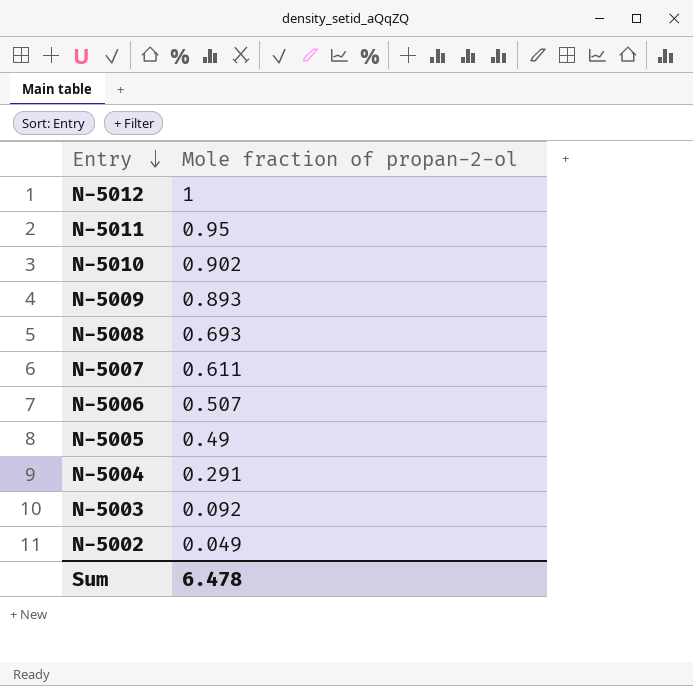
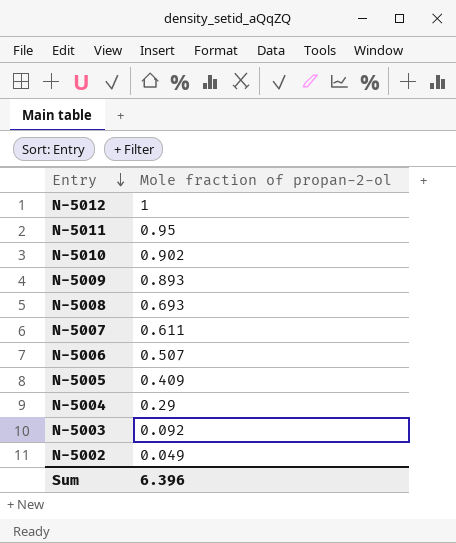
N-5005 | Mole fraction of propan-2-ol: 0.49 -> 0.409
N-5004 | Mole fraction of propan-2-ol: 0.291 -> 0.29
Sum | Mole fraction of propan-2-ol: 6.478 -> 6.396

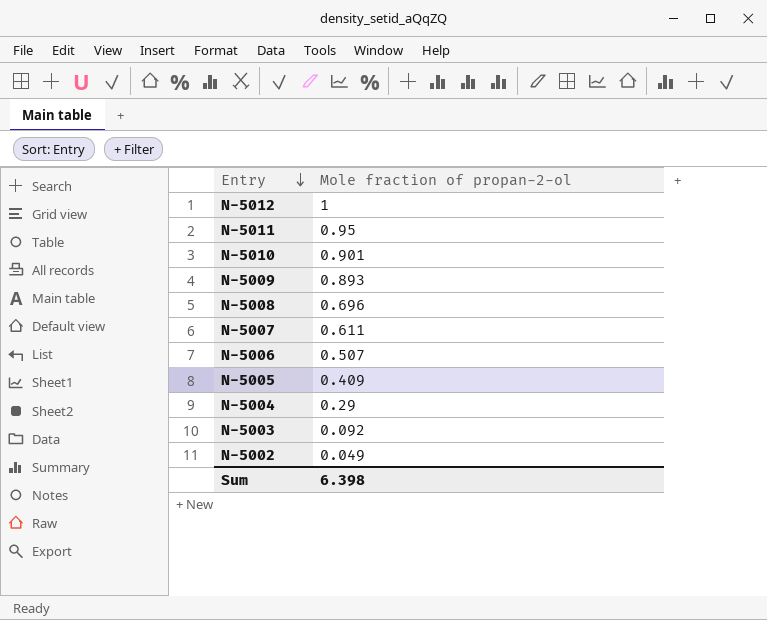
N-5010 | Mole fraction of propan-2-ol: 0.902 -> 0.901
N-5008 | Mole fraction of propan-2-ol: 0.693 -> 0.696
Sum | Mole fraction of propan-2-ol: 6.396 -> 6.398

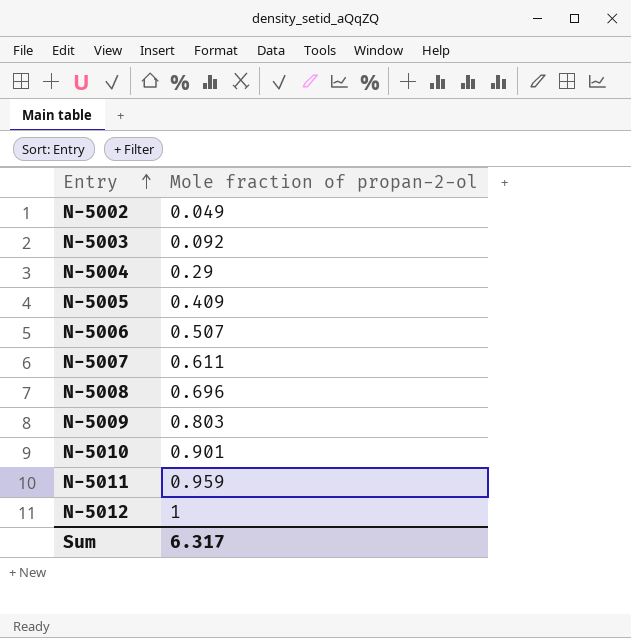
row order: Entry descending -> Entry ascending
N-5009 | Mole fraction of propan-2-ol: 0.893 -> 0.803
N-5011 | Mole fraction of propan-2-ol: 0.95 -> 0.959
Sum | Mole fraction of propan-2-ol: 6.398 -> 6.317

